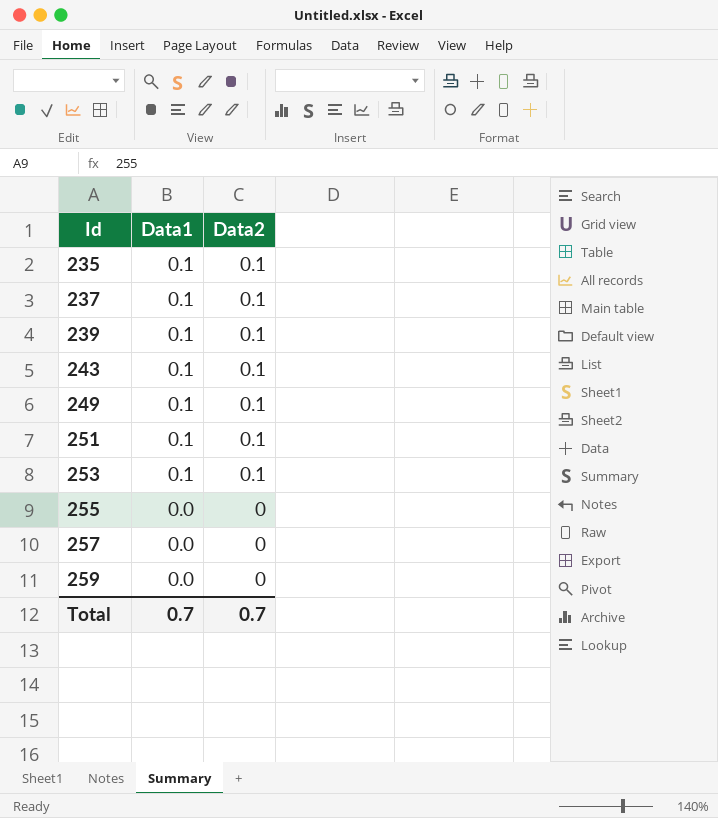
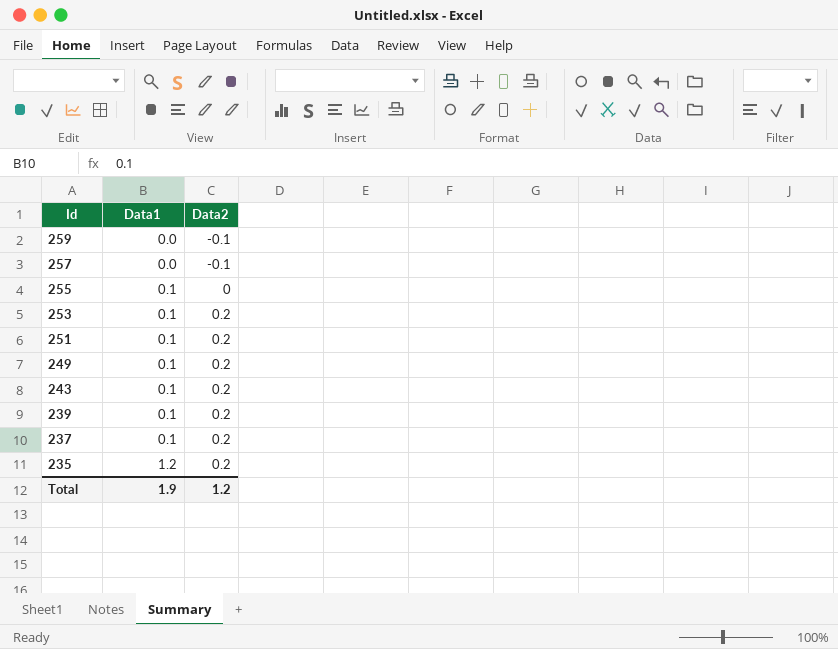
row order: Id ascending -> Id descending
259 | Data2: 0 -> -0.1
257 | Data2: 0 -> -0.1
255 | Data1: 0.0 -> 0.1
253 | Data2: 0.1 -> 0.2
251 | Data2: 0.1 -> 0.2
249 | Data2: 0.1 -> 0.2
243 | Data2: 0.1 -> 0.2
239 | Data2: 0.1 -> 0.2
237 | Data2: 0.1 -> 0.2
235 | Data1: 0.1 -> 1.2
235 | Data2: 0.1 -> 0.2
Total | Data1: 0.7 -> 1.9
Total | Data2: 0.7 -> 1.2

